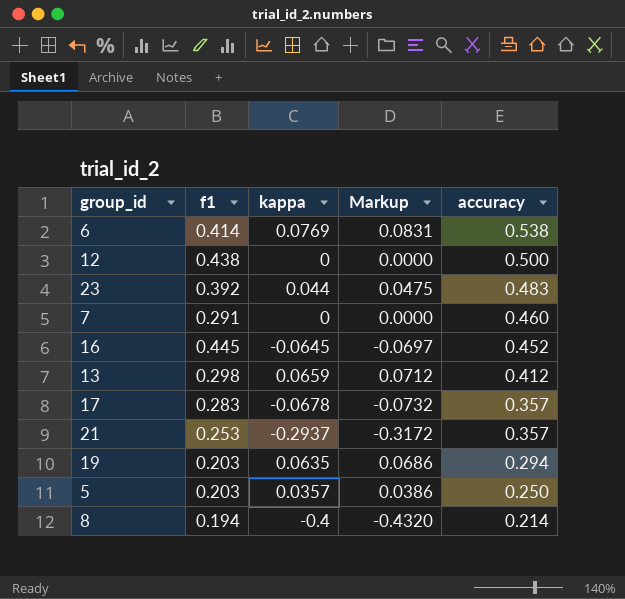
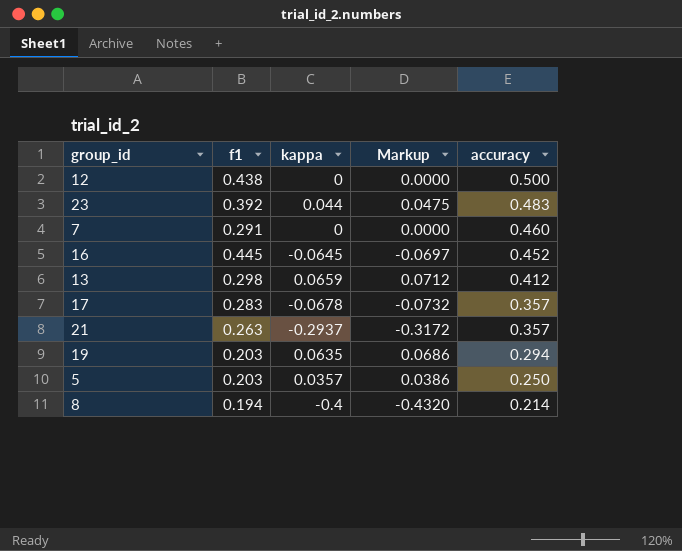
row 6: 0.414 | 0.0769 | 0.0831 | 0.538 -> none
21 | f1: 0.253 -> 0.263

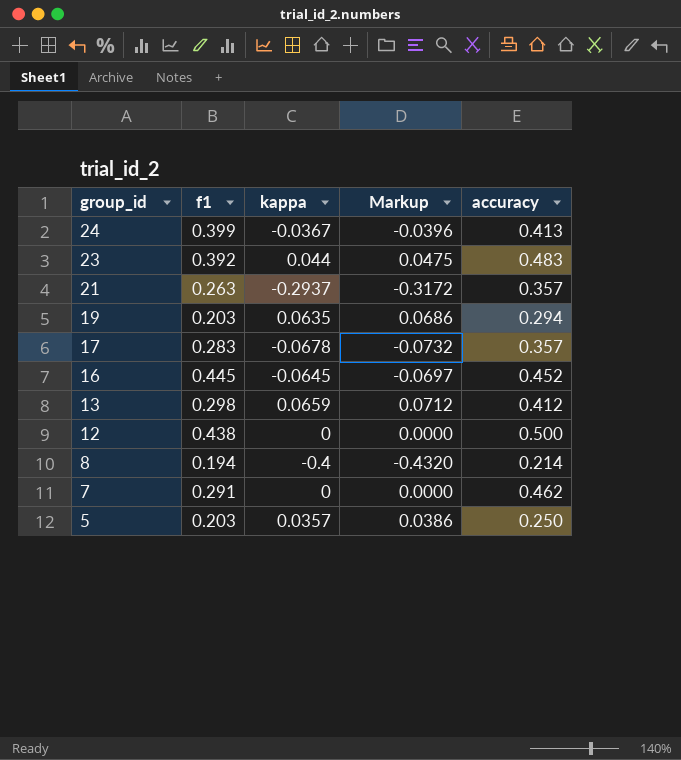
row order: accuracy descending -> group_id descending
row 24: none -> 0.399 | -0.0367 | -0.0396 | 0.413
7 | accuracy: 0.460 -> 0.462

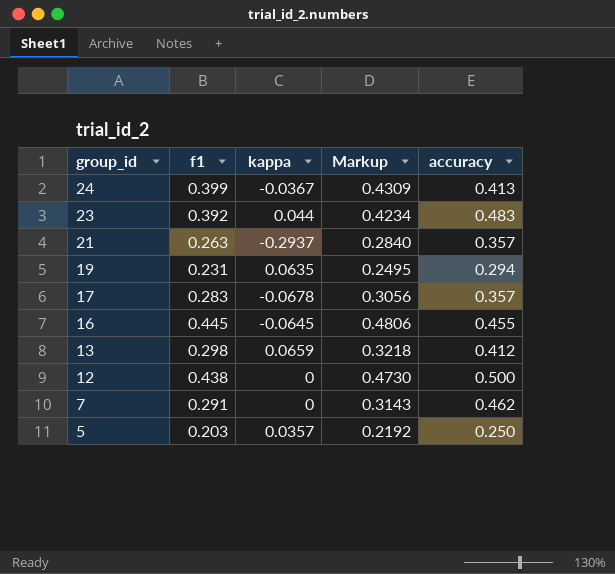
column Markup | formula: [kappa] * 1.08 -> [f1] * 1.08
row 8: 0.194 | -0.4 | -0.4320 | 0.214 -> none
19 | f1: 0.203 -> 0.231
16 | accuracy: 0.452 -> 0.455

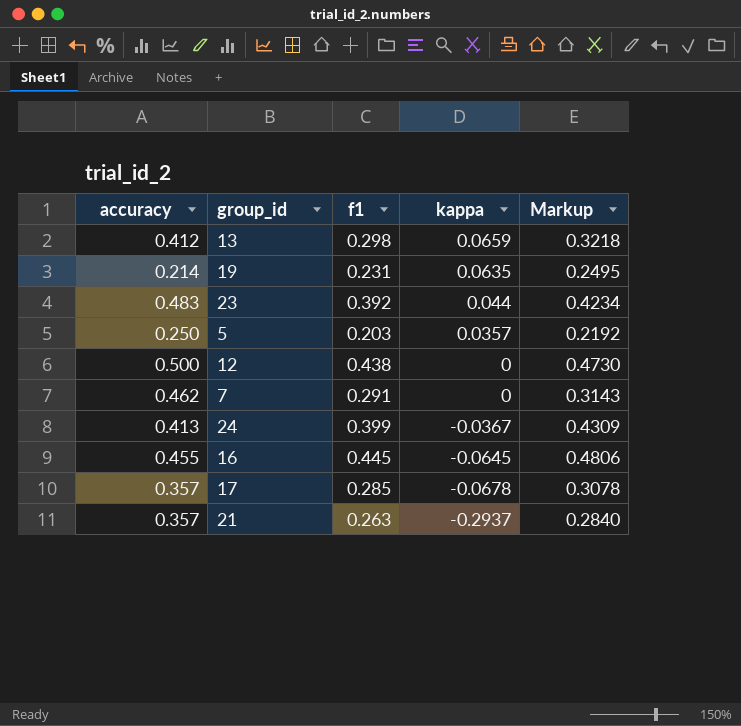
row order: group_id descending -> kappa descending
column accuracy | position: 5 -> 1
19 | accuracy: 0.294 -> 0.214
17 | f1: 0.283 -> 0.285
17 | Markup: 0.3056 -> 0.3078

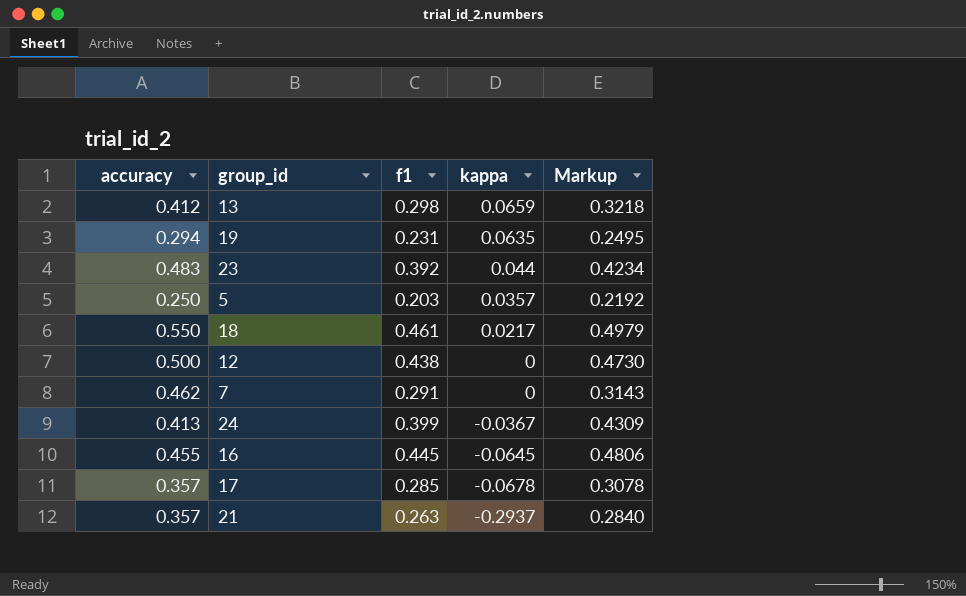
19 | accuracy: 0.214 -> 0.294
row 18: none -> 0.550 | 0.461 | 0.0217 | 0.4979

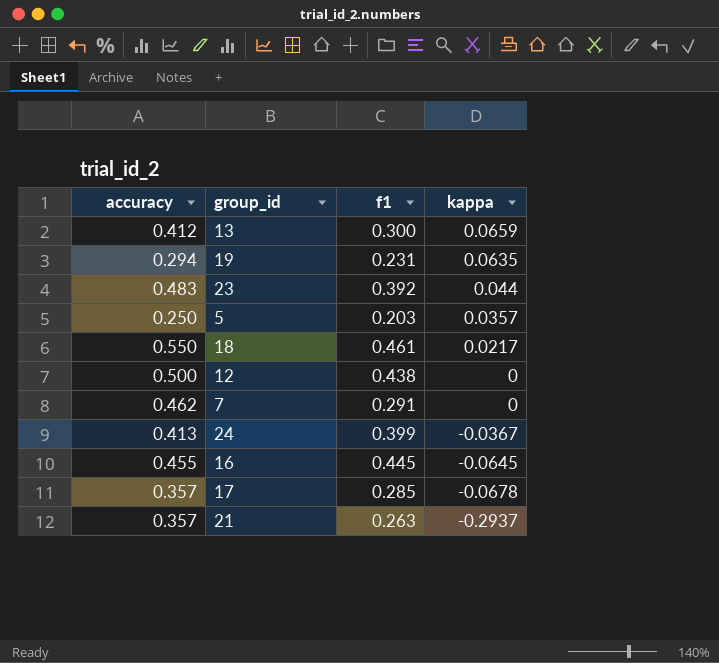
column Markup | formula: [f1] * 1.08 -> none
13 | f1: 0.298 -> 0.300

